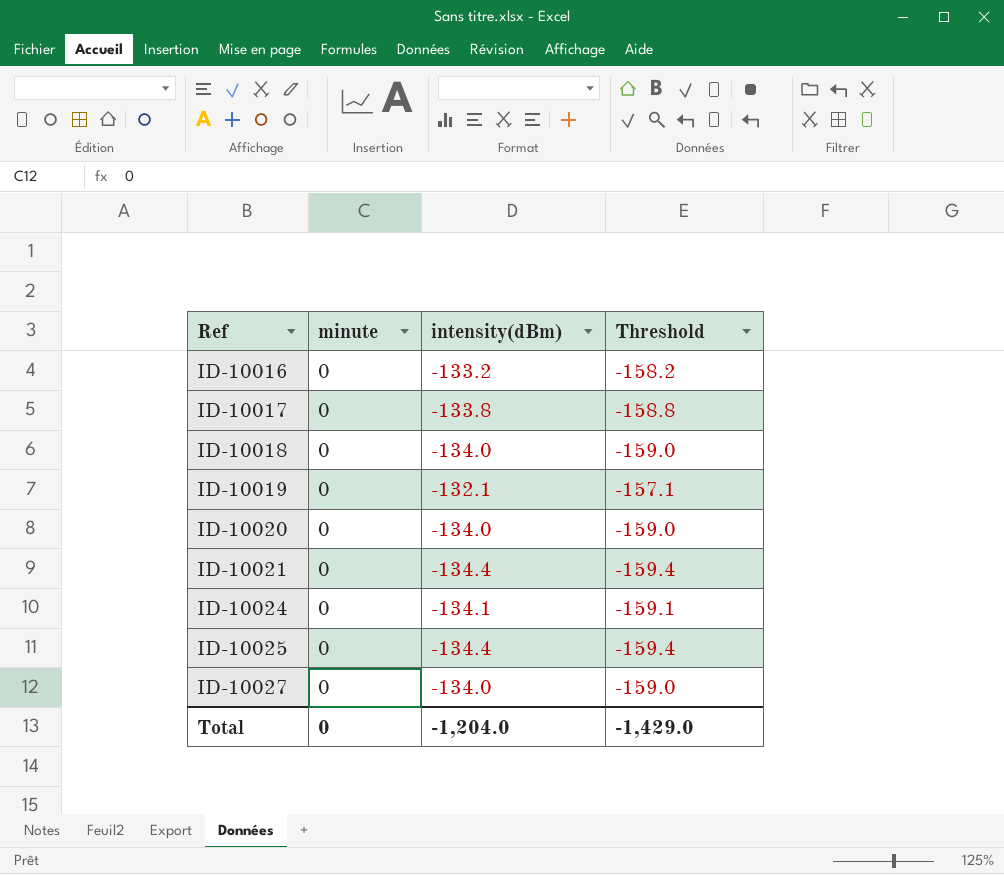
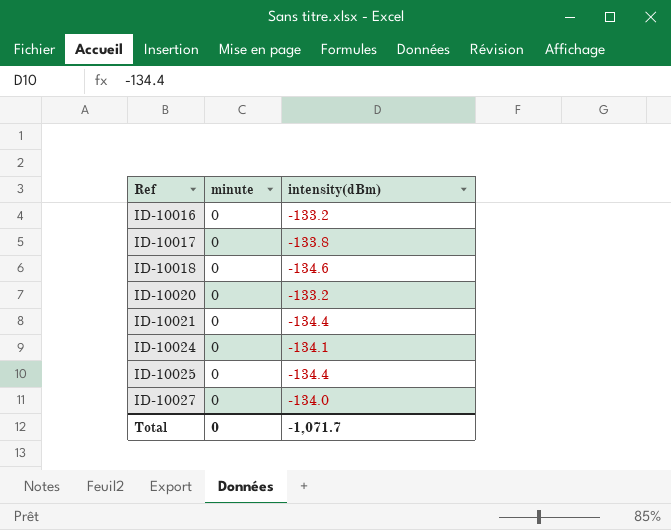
column Threshold | formula: [intensity(dBm)] - 25 -> none
row ID-10019: 0 | -132.1 | -157.1 -> none
ID-10018 | intensity(dBm): -134.0 -> -134.6
ID-10020 | intensity(dBm): -134.0 -> -133.2
Total | intensity(dBm): -1,204.0 -> -1,071.7

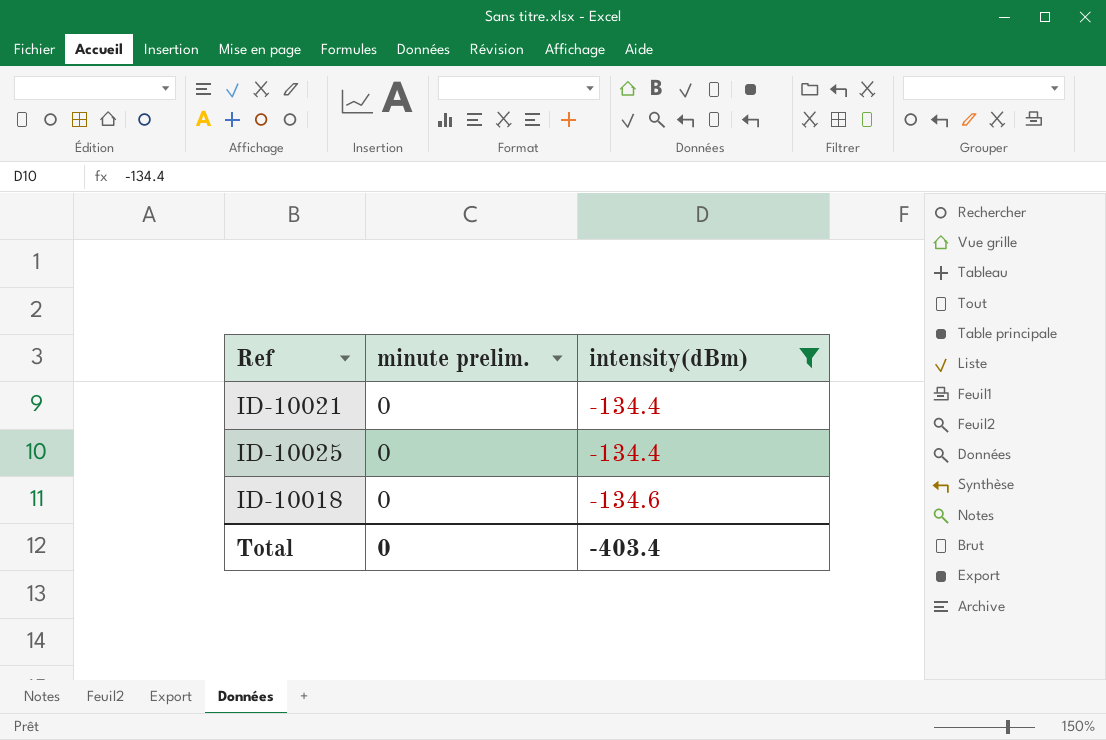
filter: none -> intensity(dBm) <= -134.4
row order: Ref ascending -> intensity(dBm) descending
column name: minute -> minute prelim.
Total | intensity(dBm): -1,071.7 -> -403.4

